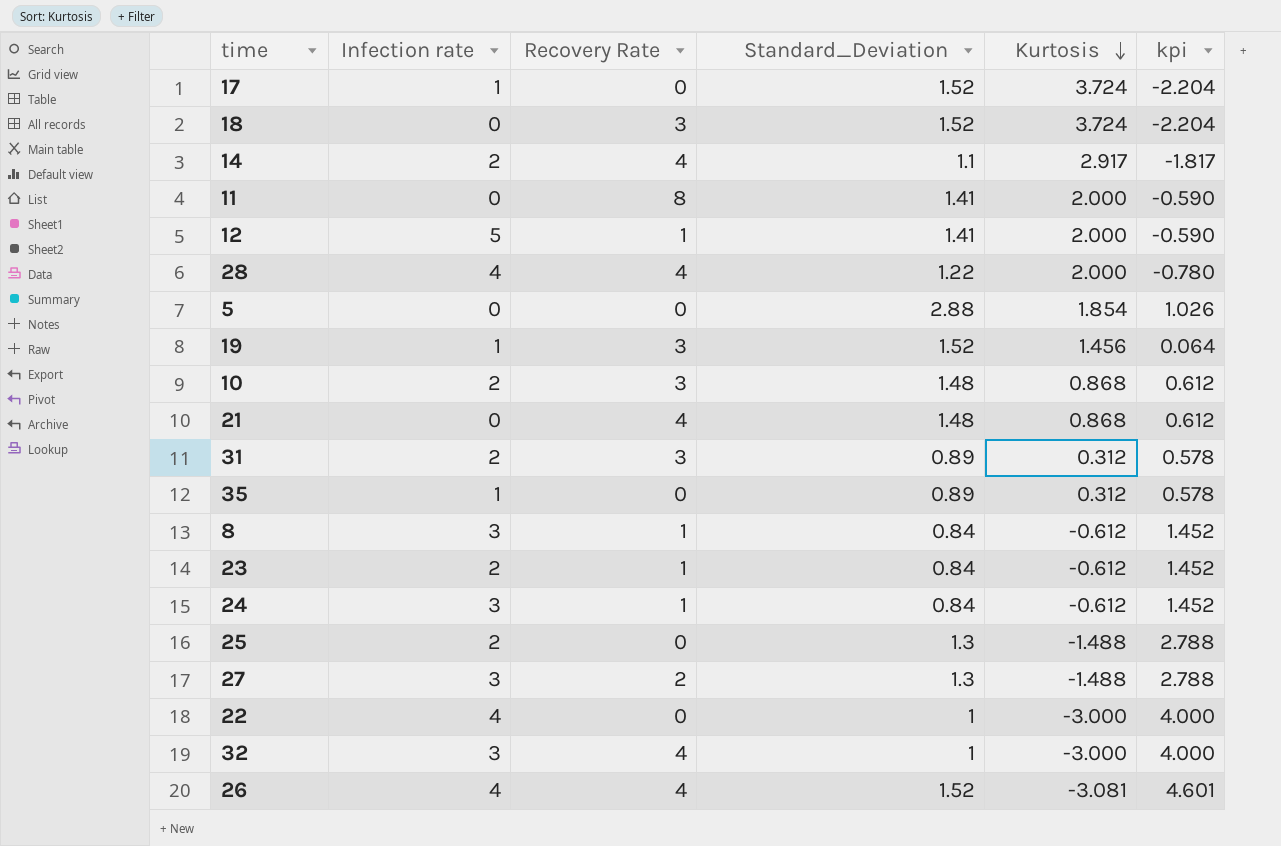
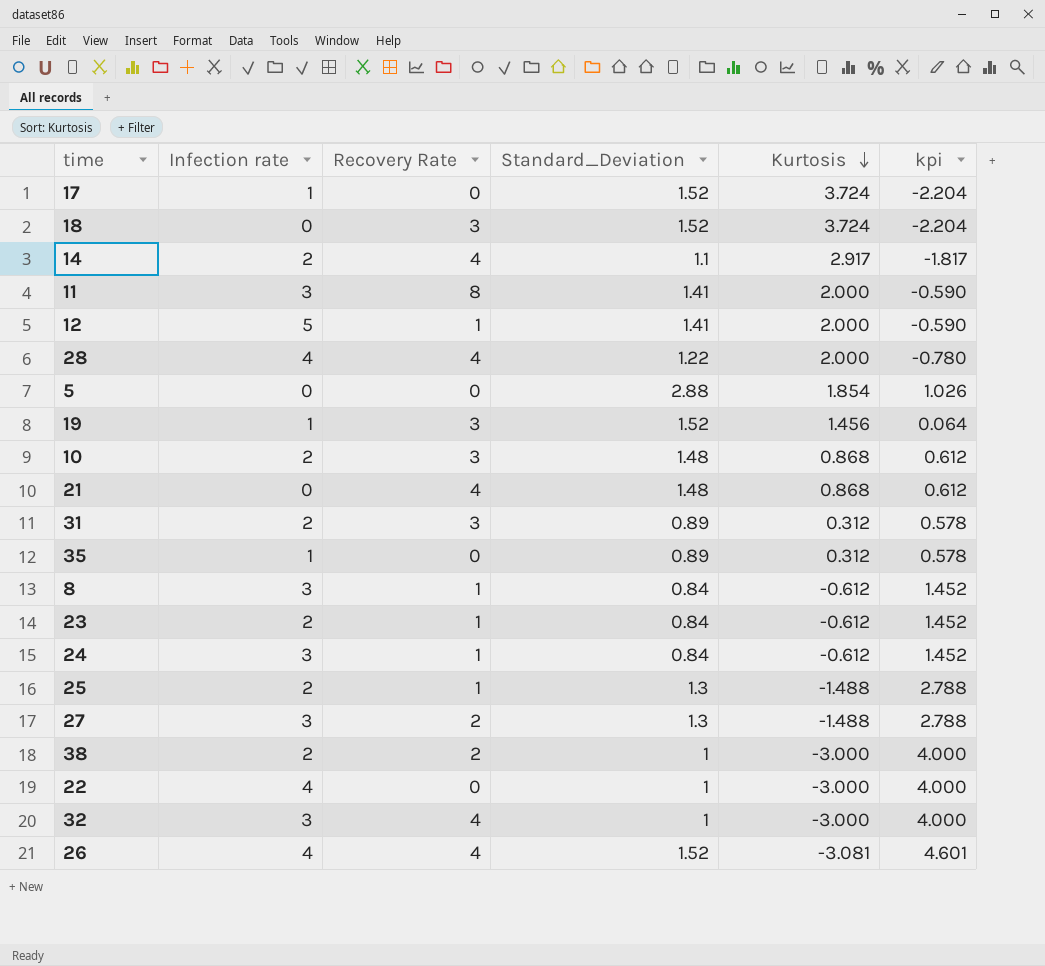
11 | Infection rate: 0 -> 3
25 | Recovery Rate: 0 -> 1
row 38: none -> 2 | 2 | 1 | -3.000 | 4.000

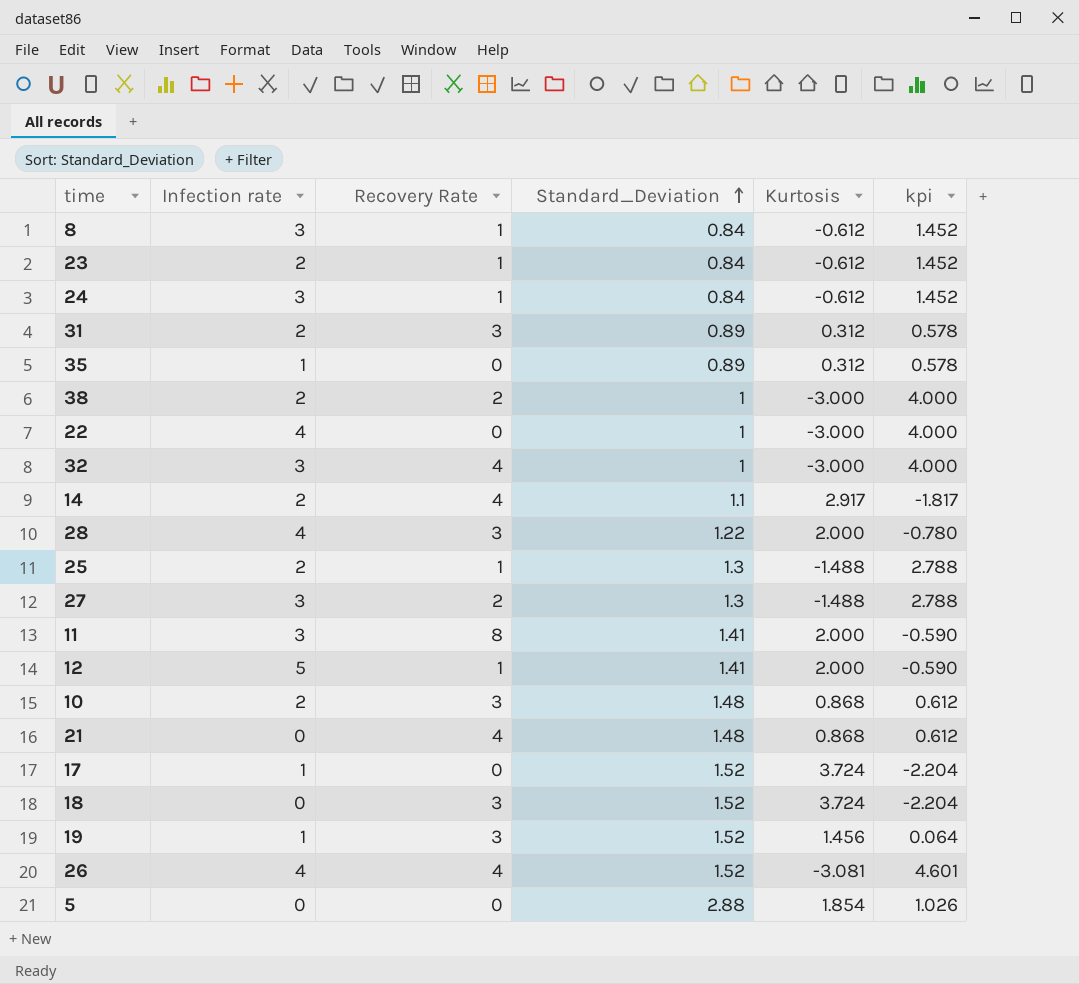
row order: Kurtosis descending -> Standard_Deviation ascending
28 | Recovery Rate: 4 -> 3

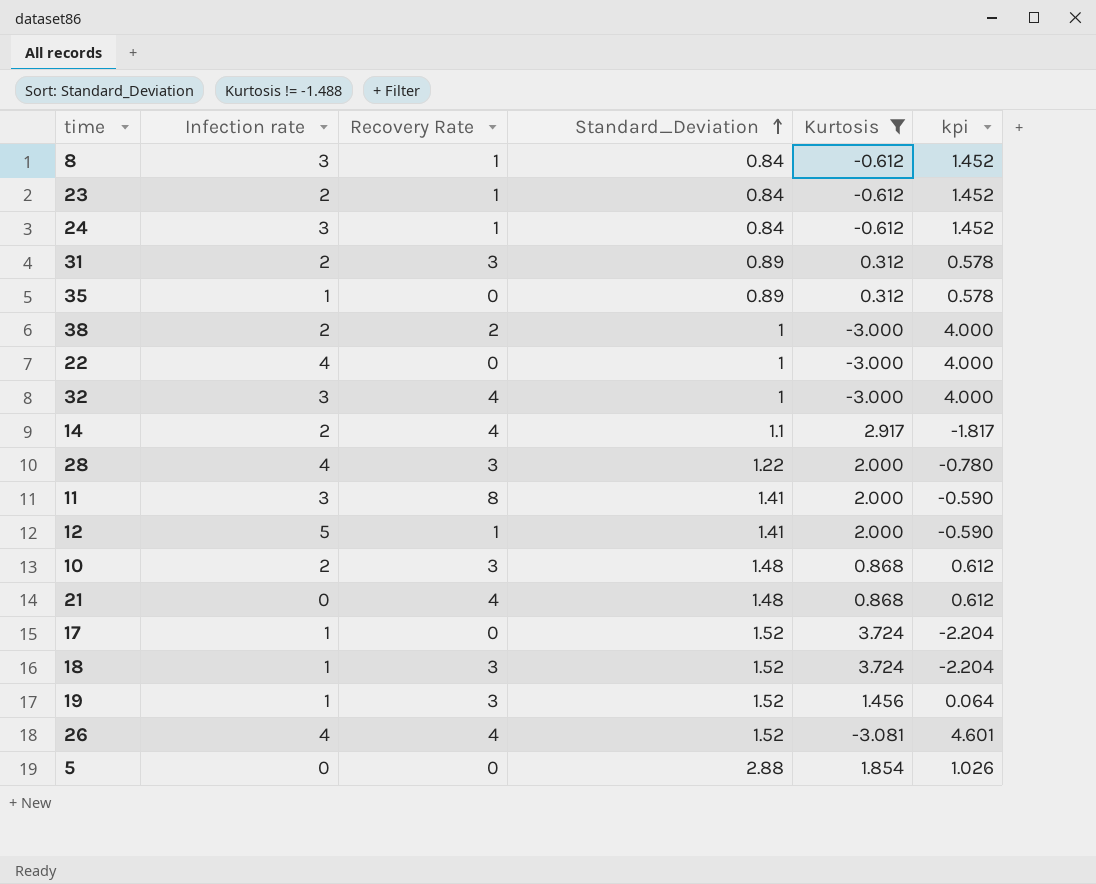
filter: none -> Kurtosis != -1.488
18 | Infection rate: 0 -> 1

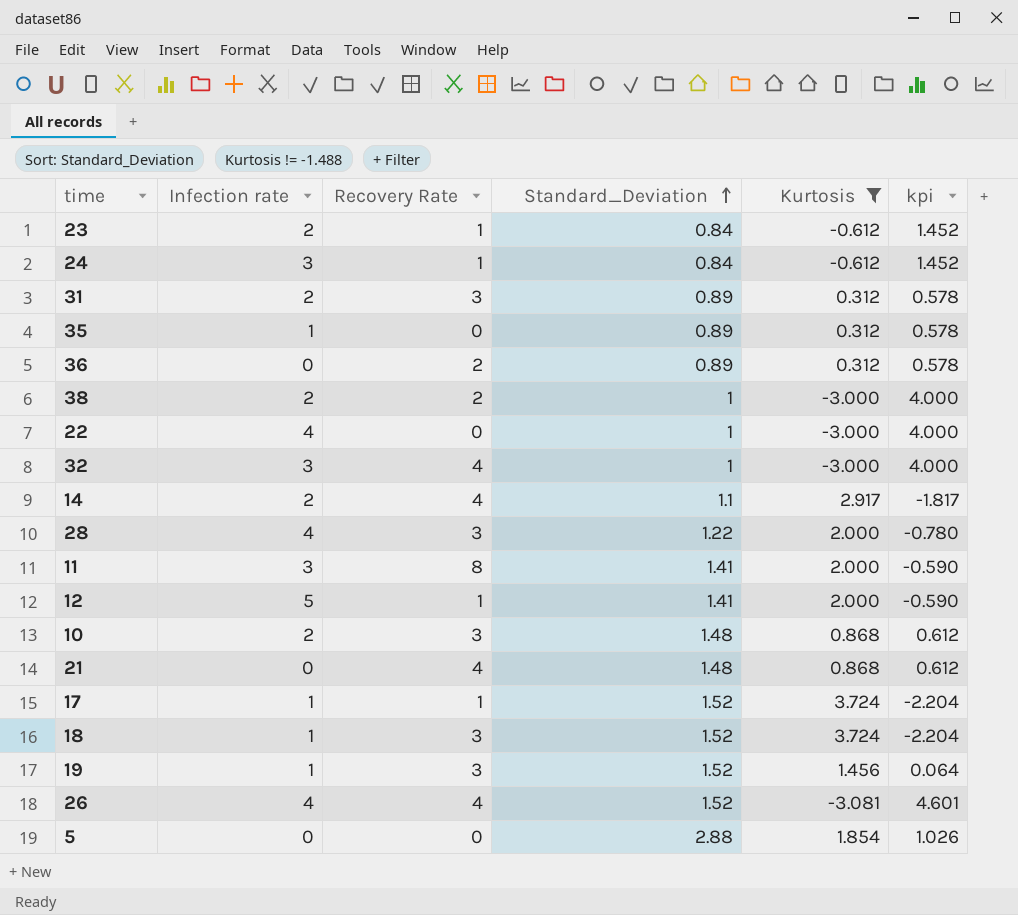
row 8: 3 | 1 | 0.84 | -0.612 | 1.452 -> none
row 36: none -> 0 | 2 | 0.89 | 0.312 | 0.578
17 | Recovery Rate: 0 -> 1

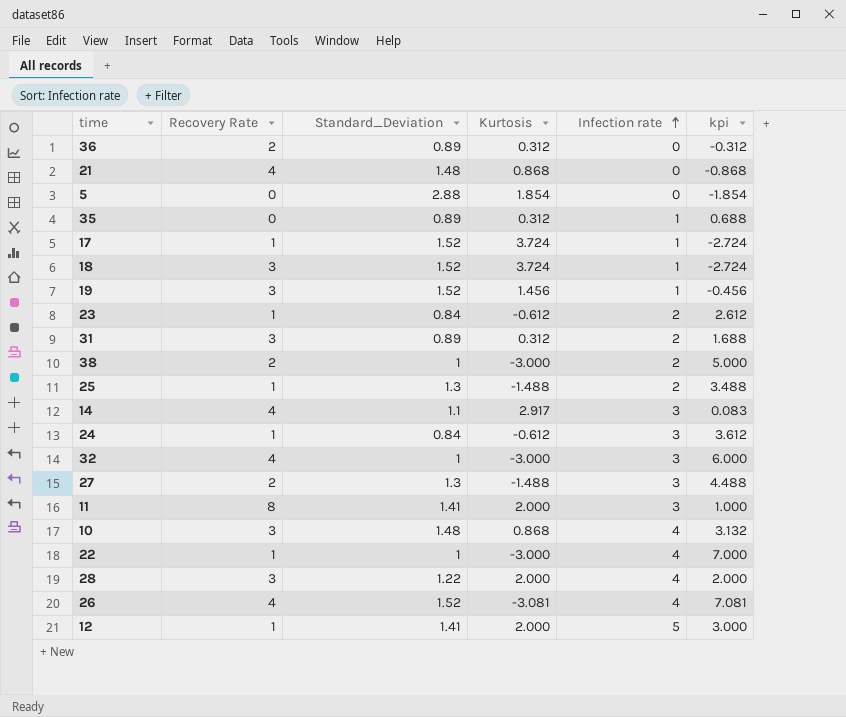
filter: Kurtosis != -1.488 -> none
row order: Standard_Deviation ascending -> Infection rate ascending
column Infection rate | position: 2 -> 5
column kpi | formula: [Standard_Deviation] - [Kurtosis] -> [Infection rate] - [Kurtosis]
14 | Infection rate: 2 -> 3
10 | Infection rate: 2 -> 4
22 | Recovery Rate: 0 -> 1

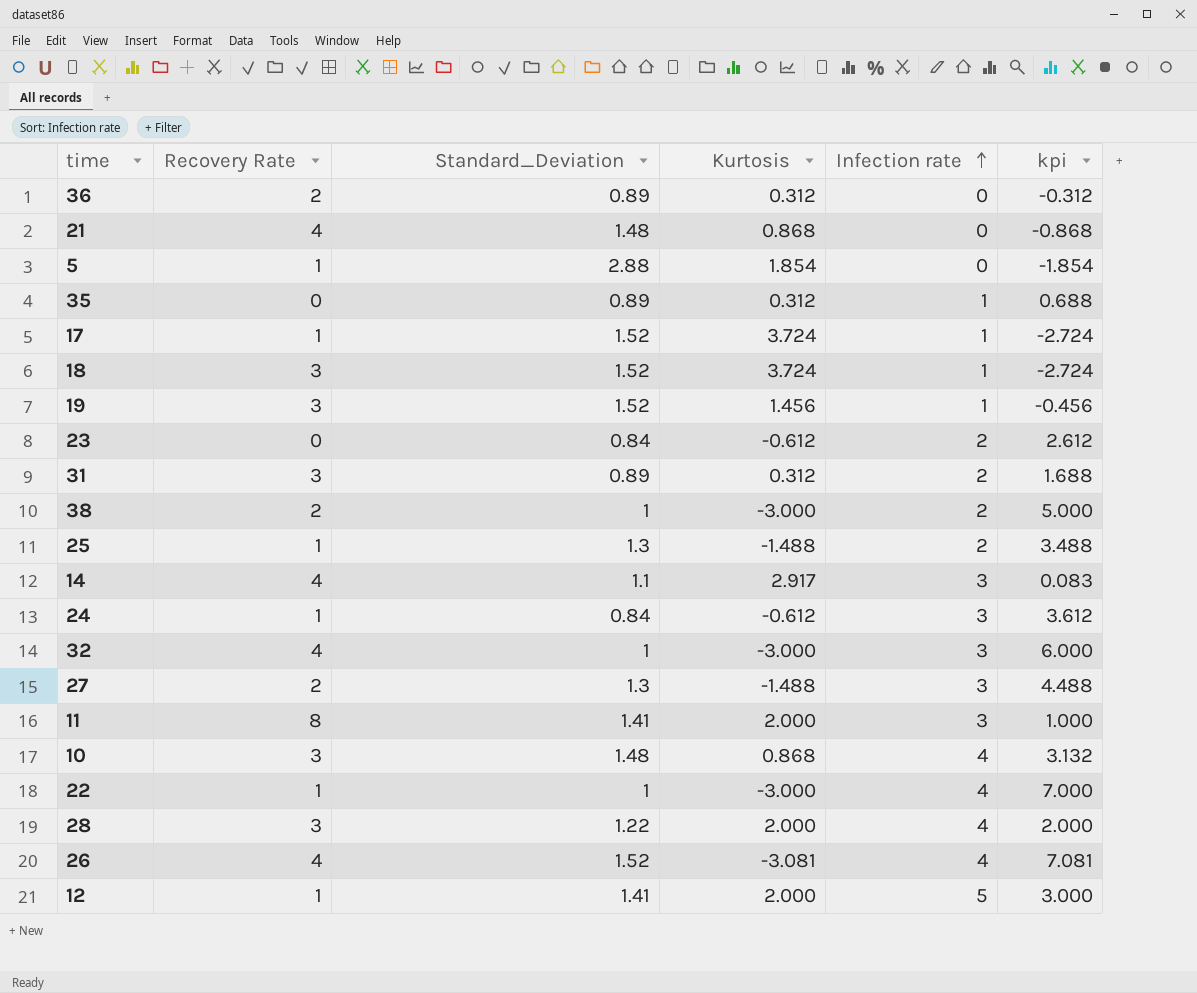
5 | Recovery Rate: 0 -> 1
23 | Recovery Rate: 1 -> 0

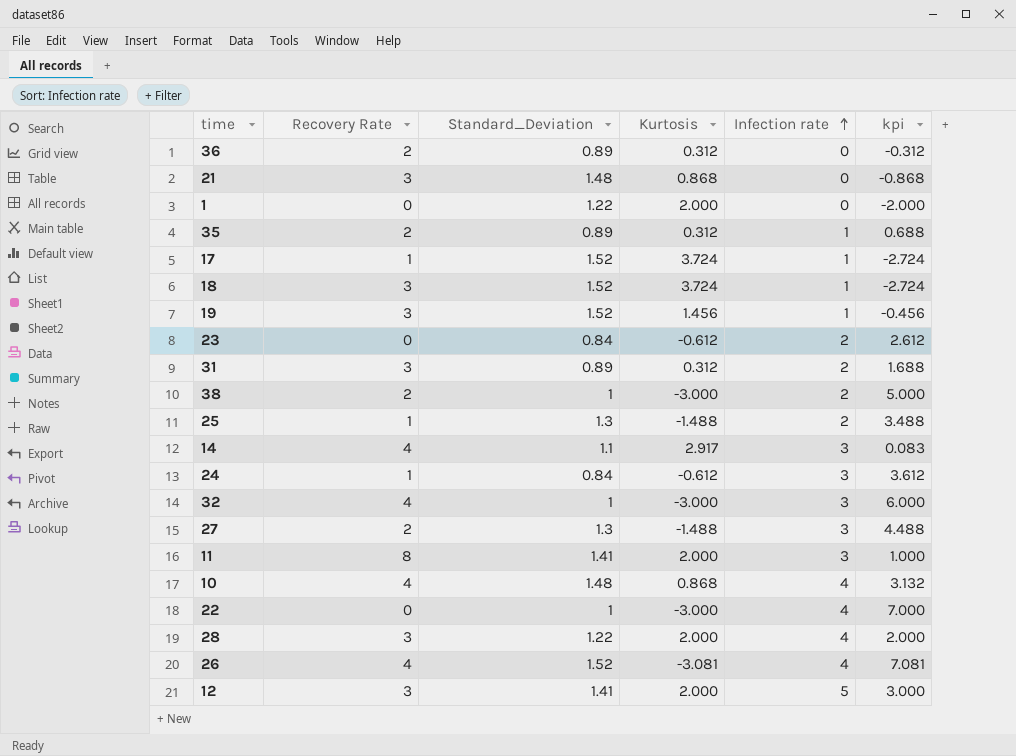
row 5: 1 | 2.88 | 1.854 | 0 | -1.854 -> none
21 | Recovery Rate: 4 -> 3
row 1: none -> 0 | 1.22 | 2.000 | 0 | -2.000
35 | Recovery Rate: 0 -> 2
10 | Recovery Rate: 3 -> 4
22 | Recovery Rate: 1 -> 0
12 | Recovery Rate: 1 -> 3

